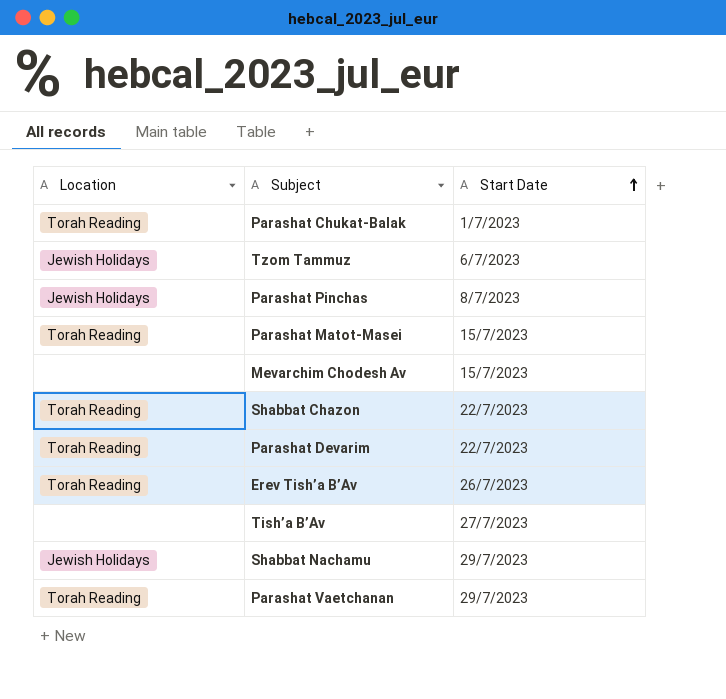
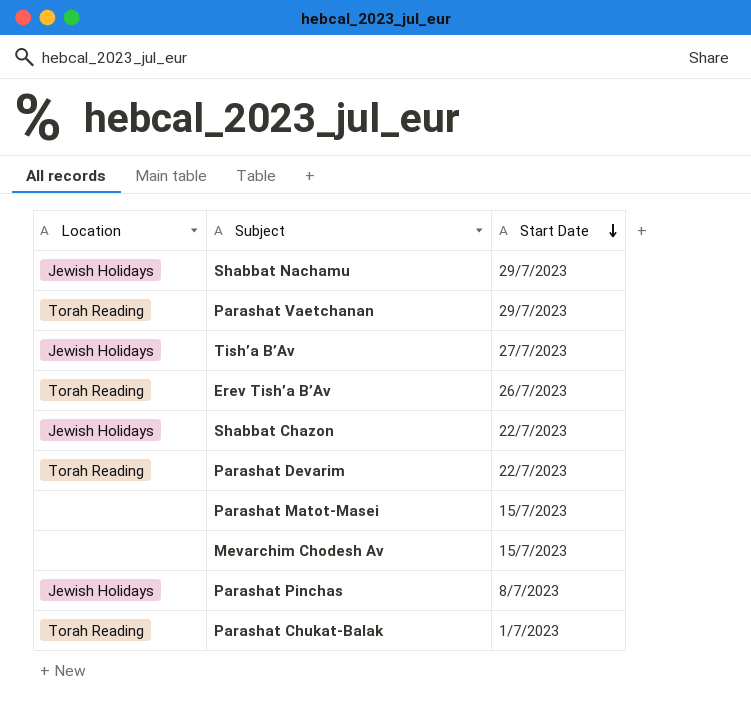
row order: Start Date ascending -> Start Date descending
row Tzom Tammuz: Jewish Holidays | 6/7/2023 -> none
Tish’a B’Av | Location: none -> Jewish Holidays
Shabbat Chazon | Location: Torah Reading -> Jewish Holidays
Parashat Matot-Masei | Location: Torah Reading -> none

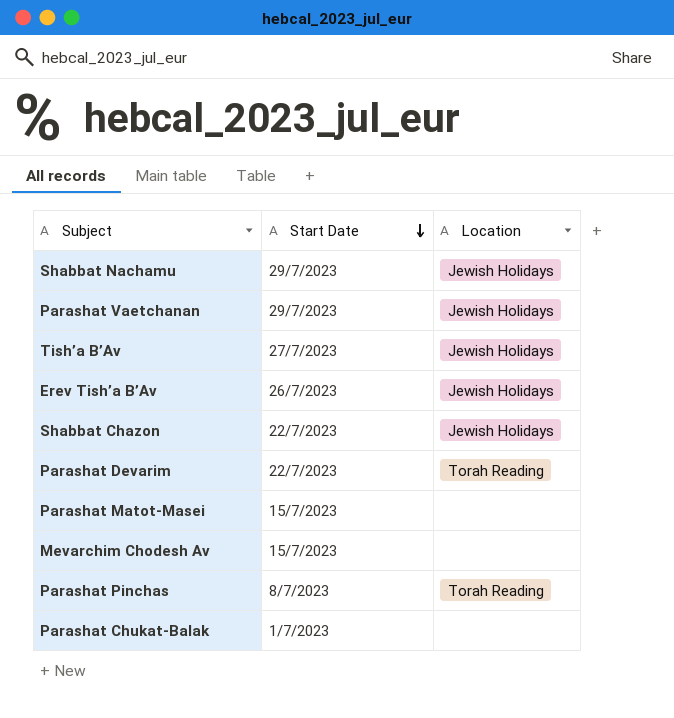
column Location | position: 1 -> 3
Parashat Vaetchanan | Location: Torah Reading -> Jewish Holidays
Erev Tish’a B’Av | Location: Torah Reading -> Jewish Holidays
Parashat Pinchas | Location: Jewish Holidays -> Torah Reading
Parashat Chukat-Balak | Location: Torah Reading -> none

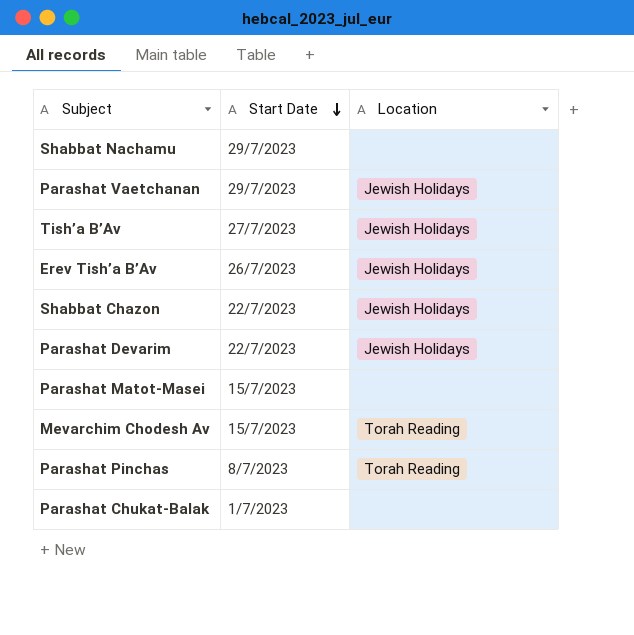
Shabbat Nachamu | Location: Jewish Holidays -> none
Parashat Devarim | Location: Torah Reading -> Jewish Holidays
Mevarchim Chodesh Av | Location: none -> Torah Reading

